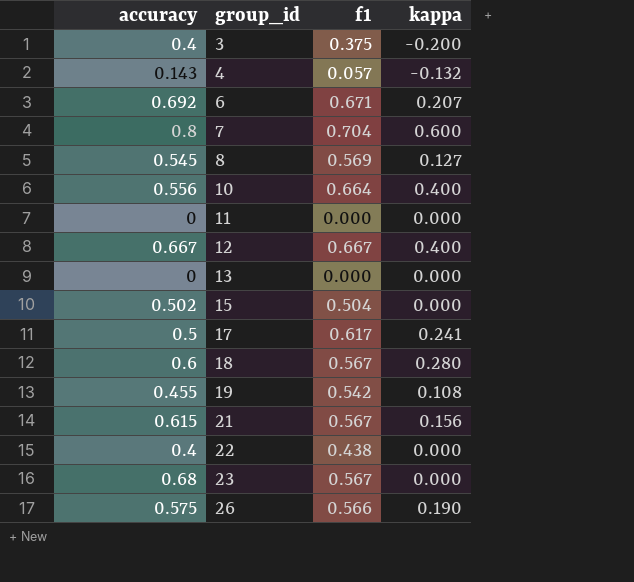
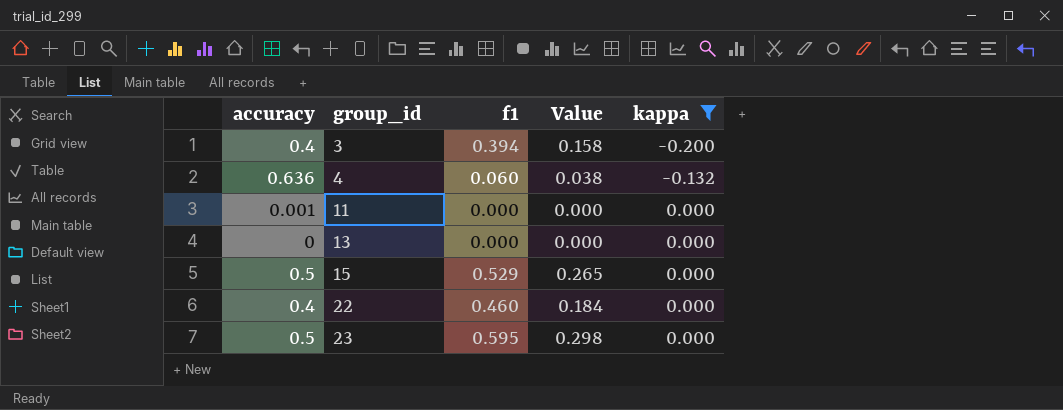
filter: none -> kappa <= 0.000
column Value | formula: none -> [accuracy] * [f1]
3 | f1: 0.375 -> 0.394
4 | accuracy: 0.143 -> 0.636
4 | f1: 0.057 -> 0.060
11 | accuracy: 0 -> 0.001
15 | accuracy: 0.502 -> 0.5
15 | f1: 0.504 -> 0.529
22 | f1: 0.438 -> 0.460
23 | accuracy: 0.68 -> 0.5
23 | f1: 0.567 -> 0.595

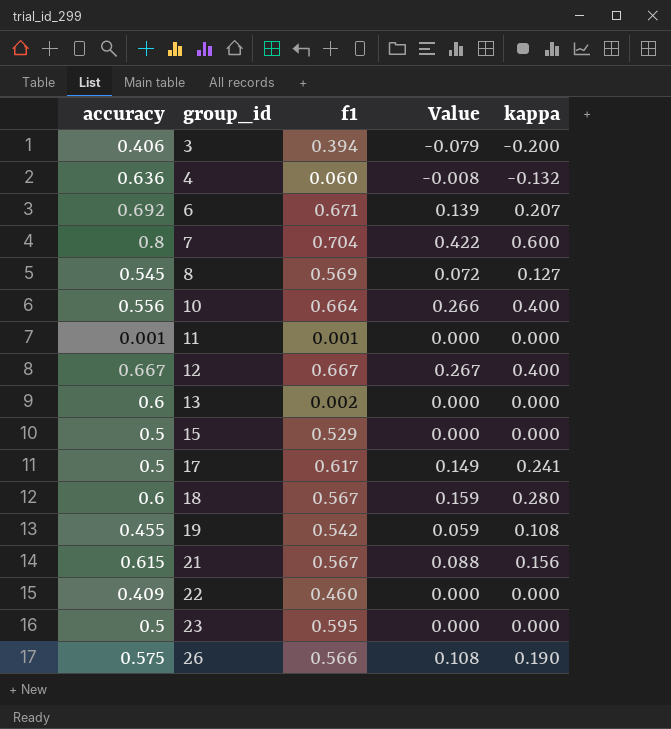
filter: kappa <= 0.000 -> none
column Value | formula: [accuracy] * [f1] -> [f1] * [kappa]
3 | accuracy: 0.4 -> 0.406
11 | f1: 0.000 -> 0.001
13 | accuracy: 0 -> 0.6
13 | f1: 0.000 -> 0.002
22 | accuracy: 0.4 -> 0.409

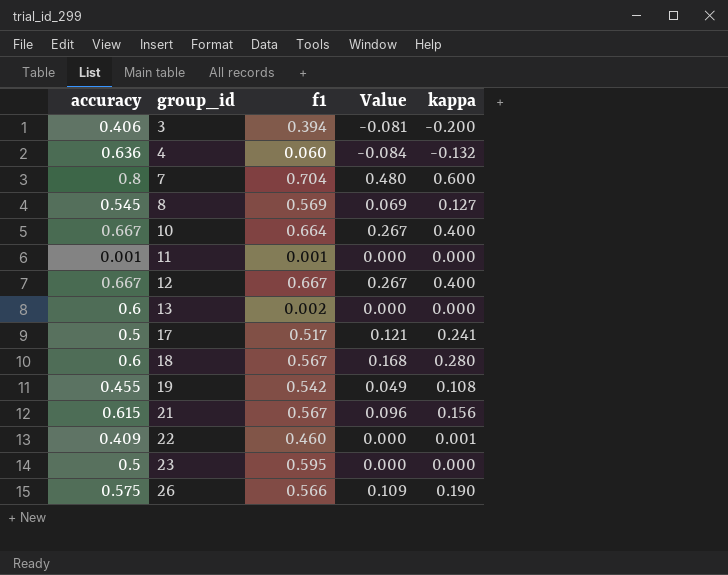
column Value | formula: [f1] * [kappa] -> [accuracy] * [kappa]
row 6: 0.692 | 0.671 | 0.139 | 0.207 -> none
row 15: 0.5 | 0.529 | 0.000 | 0.000 -> none
10 | accuracy: 0.556 -> 0.667
17 | f1: 0.617 -> 0.517
22 | kappa: 0.000 -> 0.001

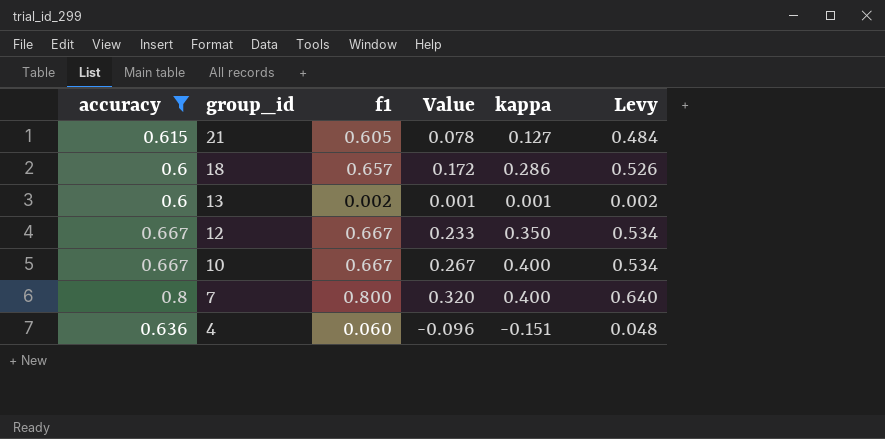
filter: none -> accuracy >= 0.6
row order: group_id ascending -> group_id descending
column Levy | formula: none -> [f1] * 0.8
21 | f1: 0.567 -> 0.605
21 | Value: 0.096 -> 0.078
21 | kappa: 0.156 -> 0.127
18 | f1: 0.567 -> 0.657
18 | Value: 0.168 -> 0.172
18 | kappa: 0.280 -> 0.286
13 | Value: 0.000 -> 0.001
13 | kappa: 0.000 -> 0.001
12 | Value: 0.267 -> 0.233
12 | kappa: 0.400 -> 0.350
10 | f1: 0.664 -> 0.667
7 | f1: 0.704 -> 0.800
7 | Value: 0.480 -> 0.320
7 | kappa: 0.600 -> 0.400
4 | Value: -0.084 -> -0.096
4 | kappa: -0.132 -> -0.151

